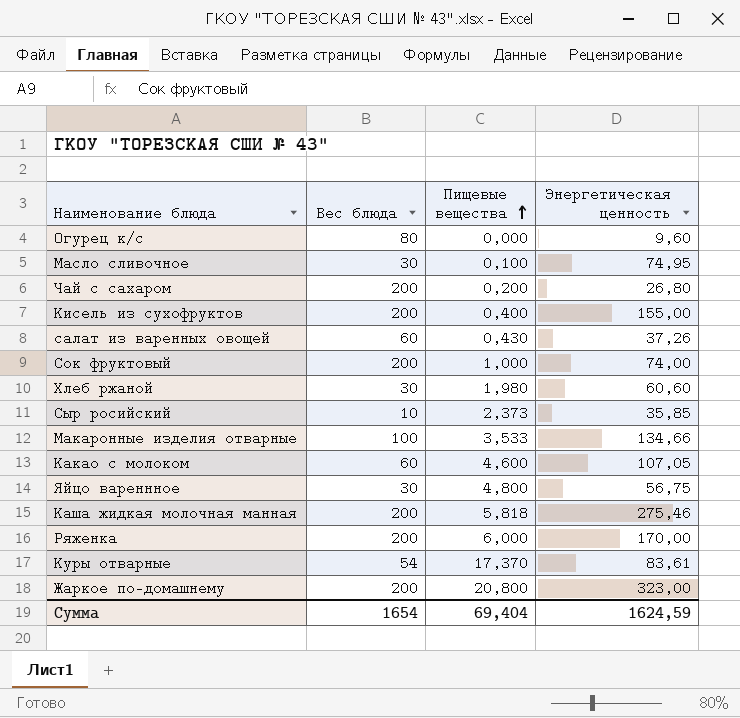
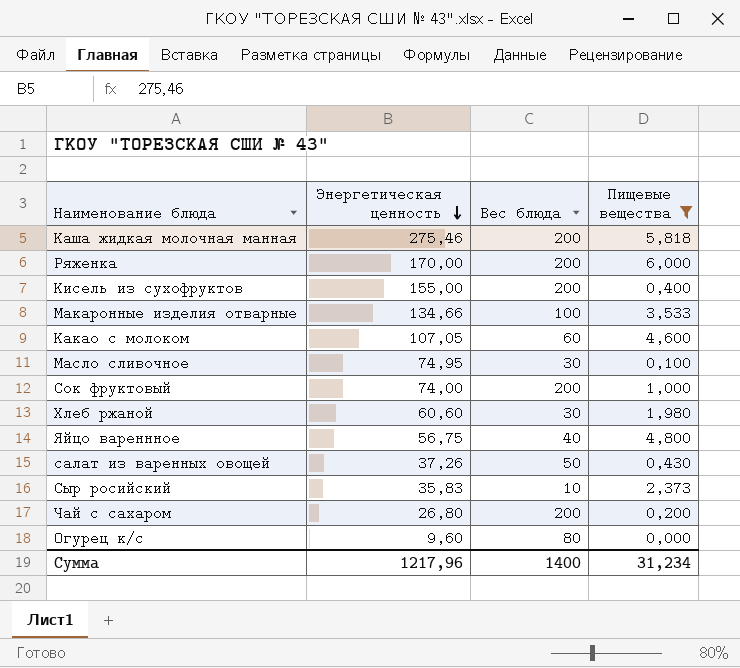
filter: none -> Пищевые вещества <= 6,000
row order: Пищевые вещества ascending -> Энергетическая ценность descending
column Энергетическая ценность | position: 4 -> 2
Яйцо вареннное | Вес блюда: 30 -> 40
салат из варенных овощей | Вес блюда: 60 -> 50
Сыр росийский | Энергетическая ценность: 35,85 -> 35,83
Сумма | Энергетическая ценность: 1624,59 -> 1217,96
Сумма | Вес блюда: 1654 -> 1400
Сумма | Пищевые вещества: 69,404 -> 31,234

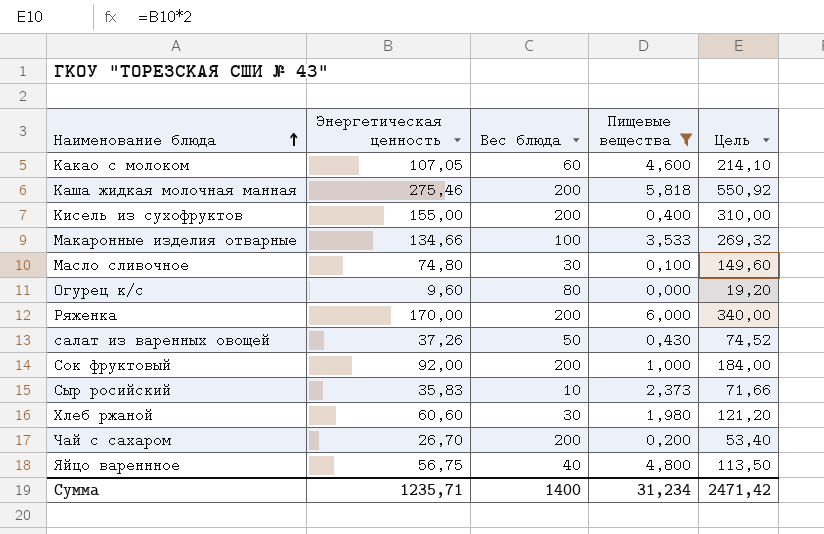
row order: Энергетическая ценность descending -> Наименование блюда ascending
column Цель | formula: none -> [Энергетическая ценность] * 2
Масло сливочное | Энергетическая ценность: 74,95 -> 74,80
Сок фруктовый | Энергетическая ценность: 74,00 -> 92,00
Чай с сахаром | Энергетическая ценность: 26,80 -> 26,70
Сумма | Энергетическая ценность: 1217,96 -> 1235,71

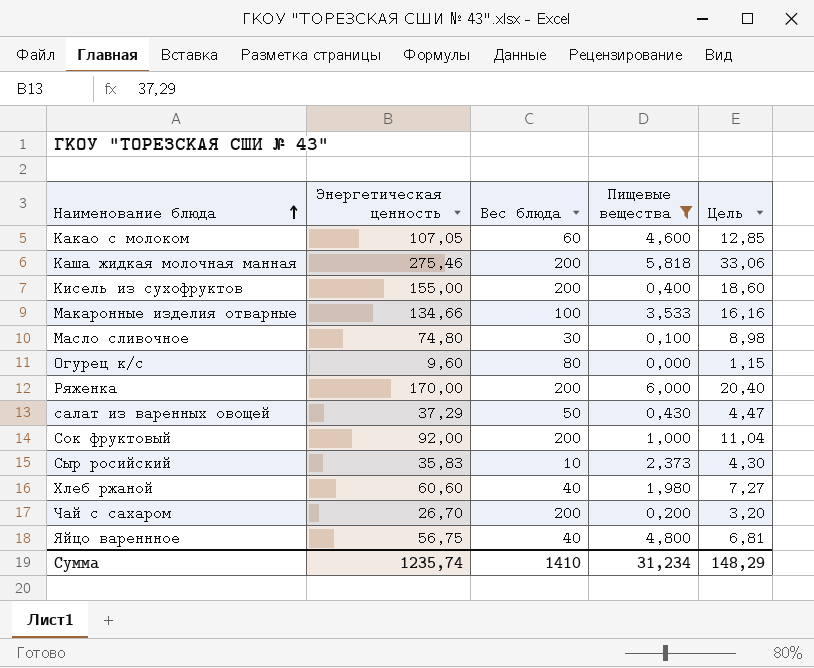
column Цель | formula: [Энергетическая ценность] * 2 -> [Энергетическая ценность] * 0,12
салат из варенных овощей | Энергетическая ценность: 37,26 -> 37,29
Хлеб ржаной | Вес блюда: 30 -> 40
Сумма | Энергетическая ценность: 1235,71 -> 1235,74
Сумма | Вес блюда: 1400 -> 1410
Сумма | Цель: 2471,42 -> 148,29

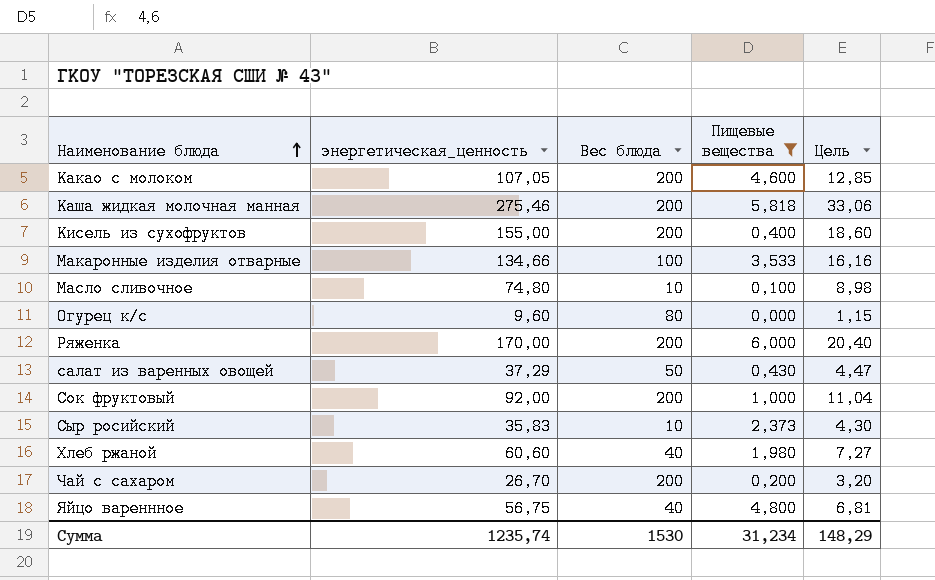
column name: Энергетическая ценность -> энергетическая_ценность
Какао с молоком | Вес блюда: 60 -> 200
Масло сливочное | Вес блюда: 30 -> 10
Сумма | Вес блюда: 1410 -> 1530

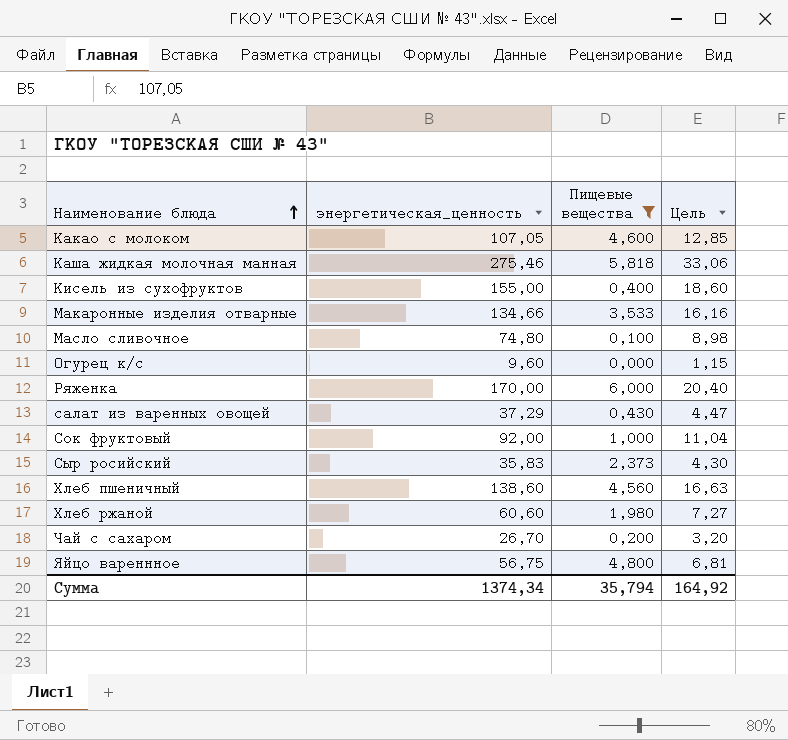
column Вес блюда | position: 3 -> none
row Хлеб пшеничный: none -> 138,60 | 4,560 | 16,63
Сумма | энергетическая_ценность: 1235,74 -> 1374,34
Сумма | Пищевые вещества: 31,234 -> 35,794
Сумма | Цель: 148,29 -> 164,92

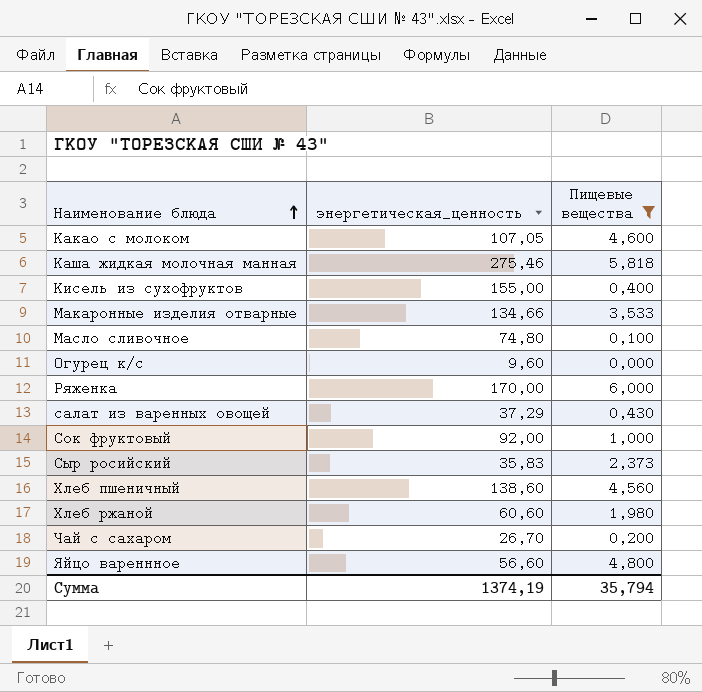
column Цель | formula: [энергетическая_ценность] * 0,12 -> none
Яйцо вареннное | энергетическая_ценность: 56,75 -> 56,60
Сумма | энергетическая_ценность: 1374,34 -> 1374,19

